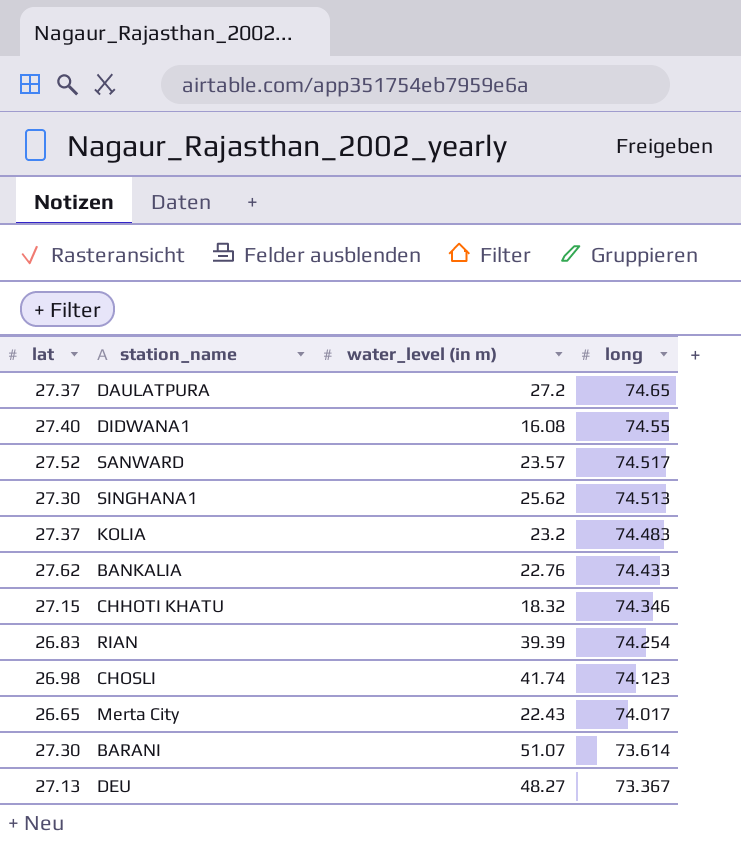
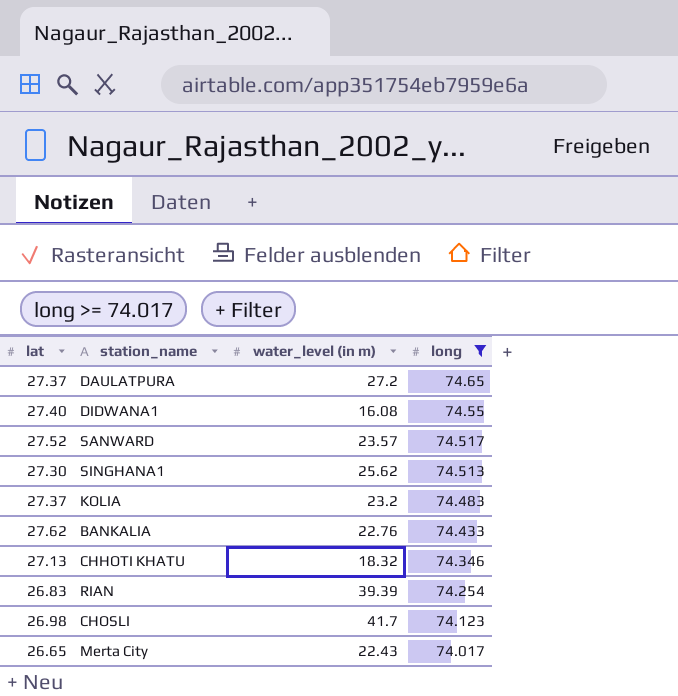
filter: none -> long >= 74.017
CHHOTI KHATU | lat: 27.15 -> 27.13
CHOSLI | water_level (in m): 41.74 -> 41.7

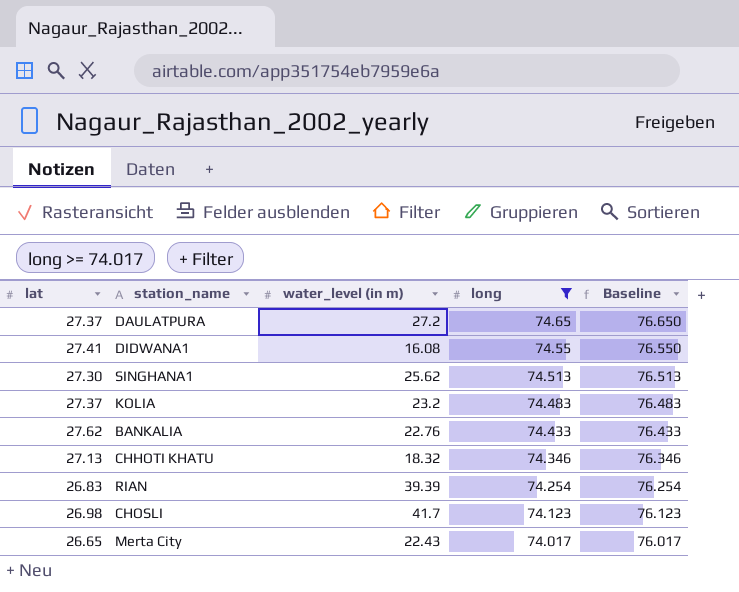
column Baseline | formula: none -> [long] + 2
row SANWARD: 27.52 | 23.57 | 74.517 -> none
DIDWANA1 | lat: 27.40 -> 27.41

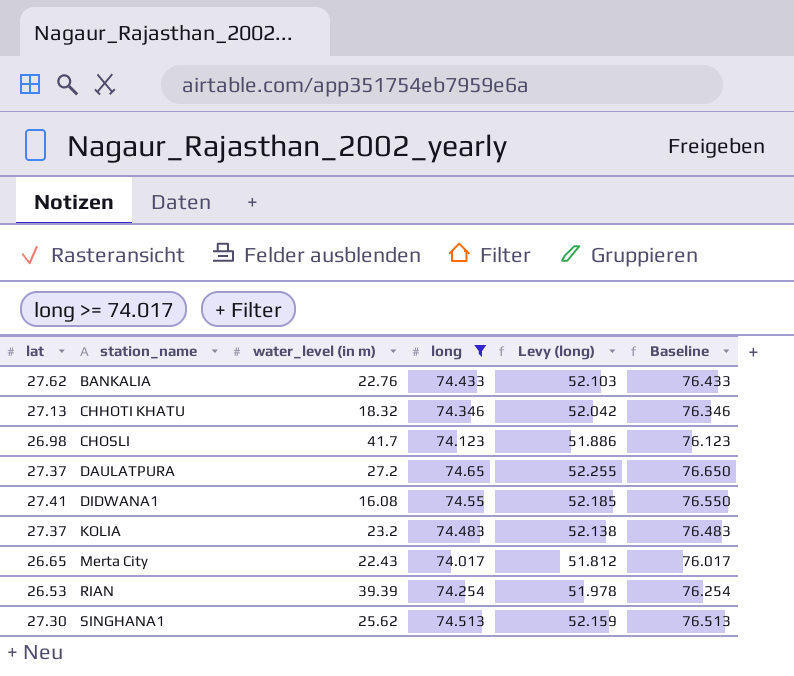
row order: long descending -> station_name ascending
column Levy (long) | formula: none -> [long] * 0.7
RIAN | lat: 26.83 -> 26.53

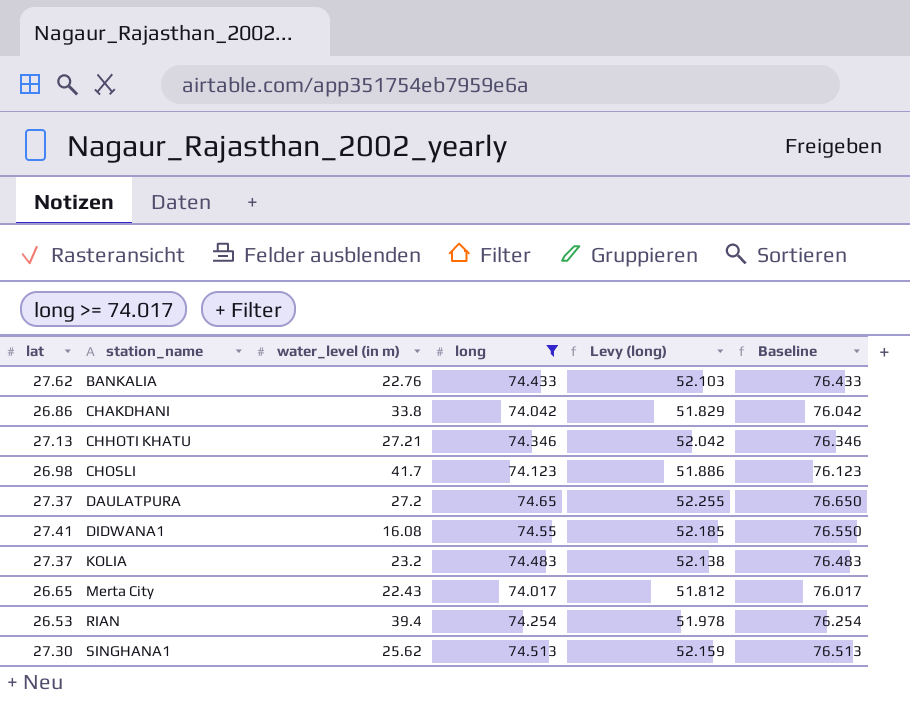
row CHAKDHANI: none -> 26.86 | 33.8 | 74.042 | 51.829 | 76.042
CHHOTI KHATU | water_level (in m): 18.32 -> 27.21
RIAN | water_level (in m): 39.39 -> 39.4

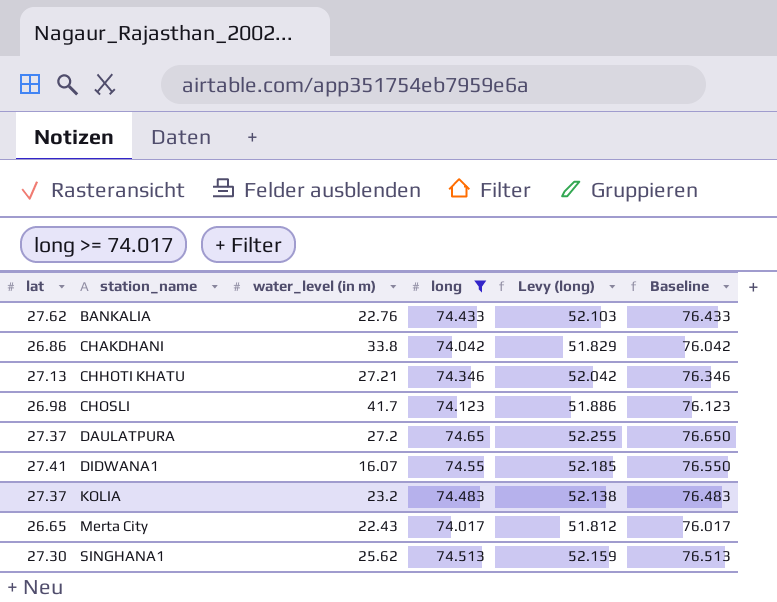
row RIAN: 26.53 | 39.4 | 74.254 | 51.978 | 76.254 -> none
DIDWANA1 | water_level (in m): 16.08 -> 16.07

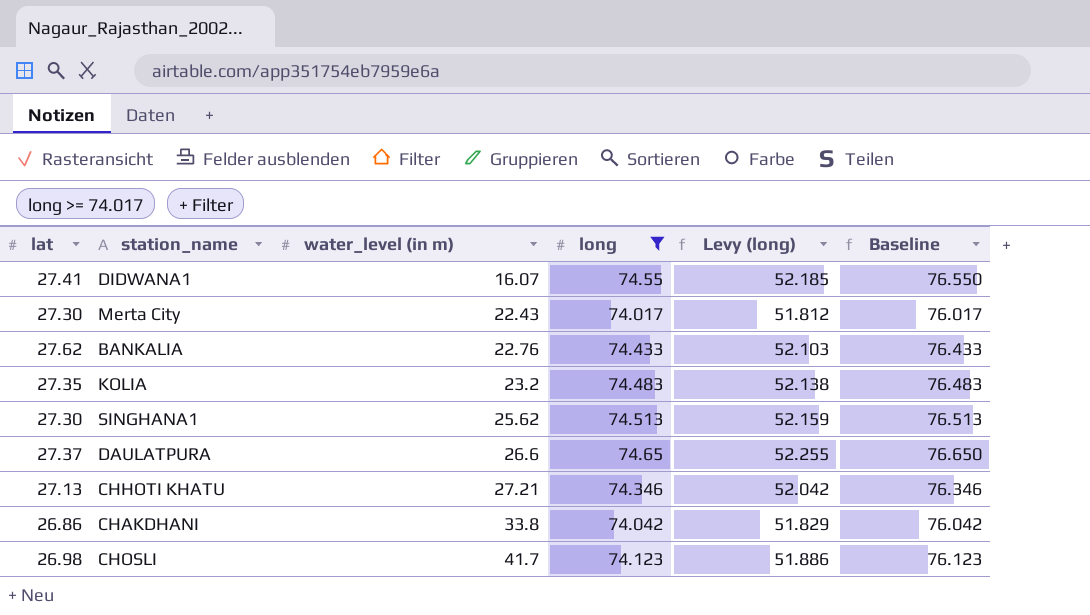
row order: station_name ascending -> water_level (in m) ascending
Merta City | lat: 26.65 -> 27.30
KOLIA | lat: 27.37 -> 27.35
DAULATPURA | water_level (in m): 27.2 -> 26.6

